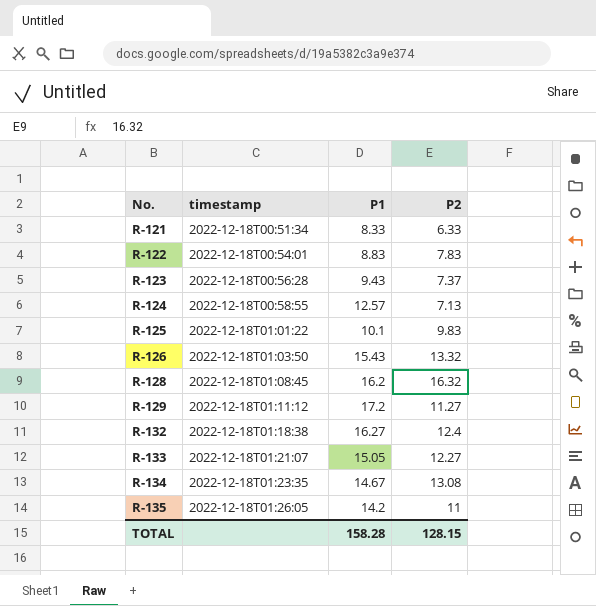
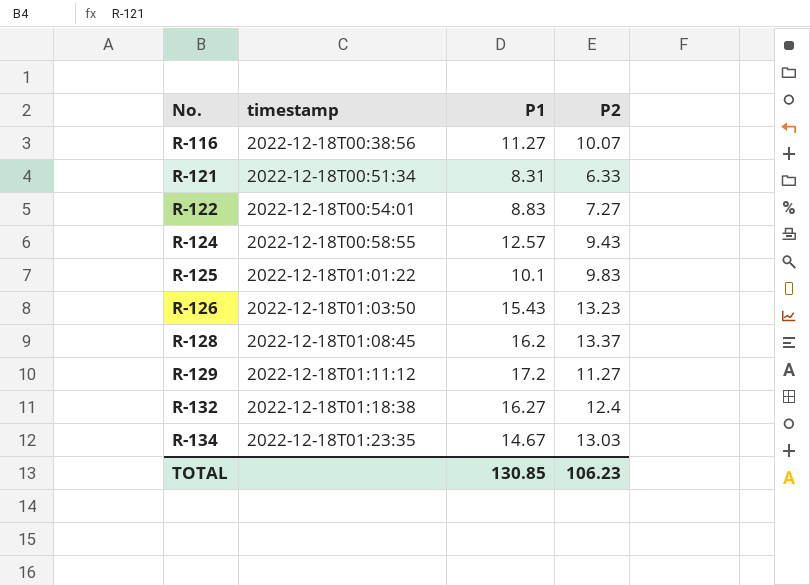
row R-123: 2022-12-18T00:56:28 | 9.43 | 7.37 -> none
row R-133: 2022-12-18T01:21:07 | 15.05 | 12.27 -> none
row R-135: 2022-12-18T01:26:05 | 14.2 | 11 -> none
row R-116: none -> 2022-12-18T00:38:56 | 11.27 | 10.07
R-121 | P1: 8.33 -> 8.31
R-122 | P2: 7.83 -> 7.27
R-124 | P2: 7.13 -> 9.43
R-126 | P2: 13.32 -> 13.23
R-128 | P2: 16.32 -> 13.37
R-134 | P2: 13.08 -> 13.03
TOTAL | P1: 158.28 -> 130.85
TOTAL | P2: 128.15 -> 106.23

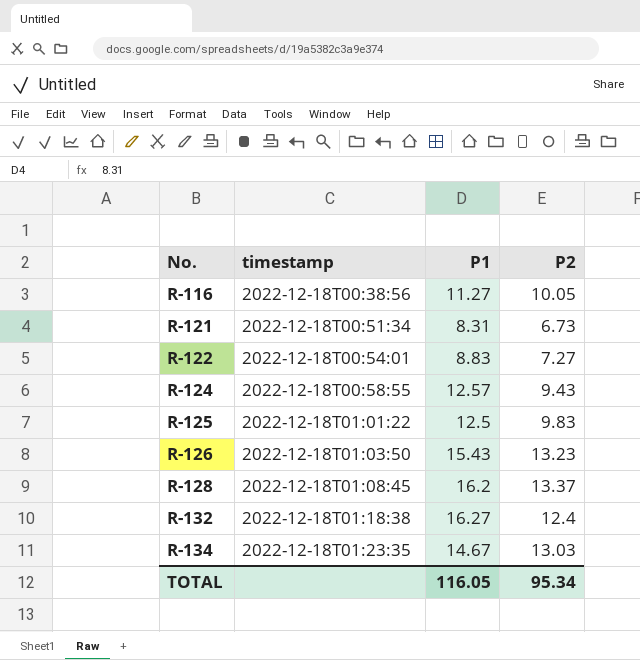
row R-129: 2022-12-18T01:11:12 | 17.2 | 11.27 -> none
R-116 | P2: 10.07 -> 10.05
R-121 | P2: 6.33 -> 6.73
R-125 | P1: 10.1 -> 12.5
TOTAL | P1: 130.85 -> 116.05
TOTAL | P2: 106.23 -> 95.34

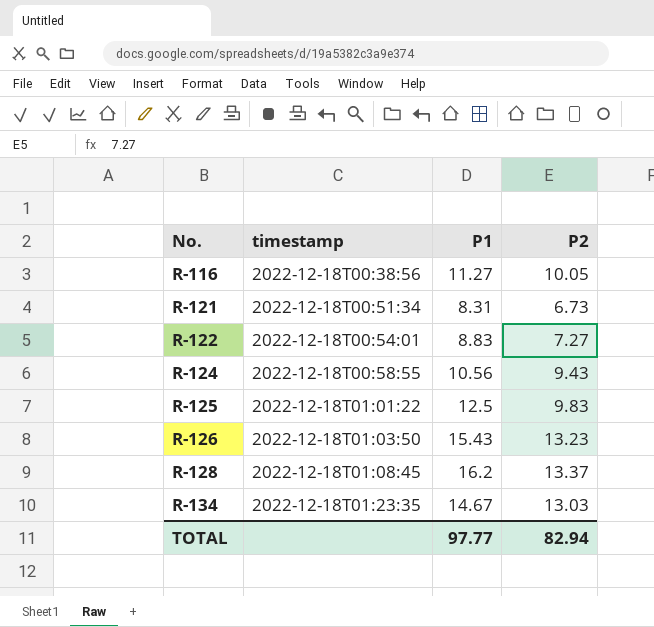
row R-132: 2022-12-18T01:18:38 | 16.27 | 12.4 -> none
R-124 | P1: 12.57 -> 10.56
TOTAL | P1: 116.05 -> 97.77
TOTAL | P2: 95.34 -> 82.94

